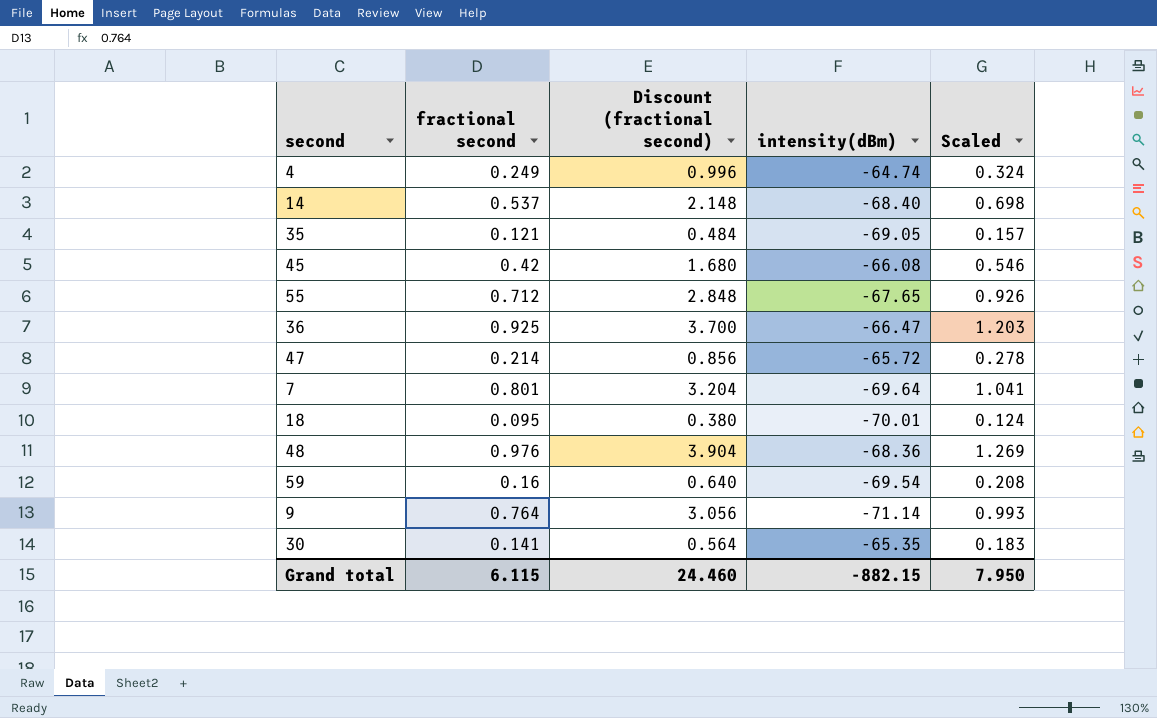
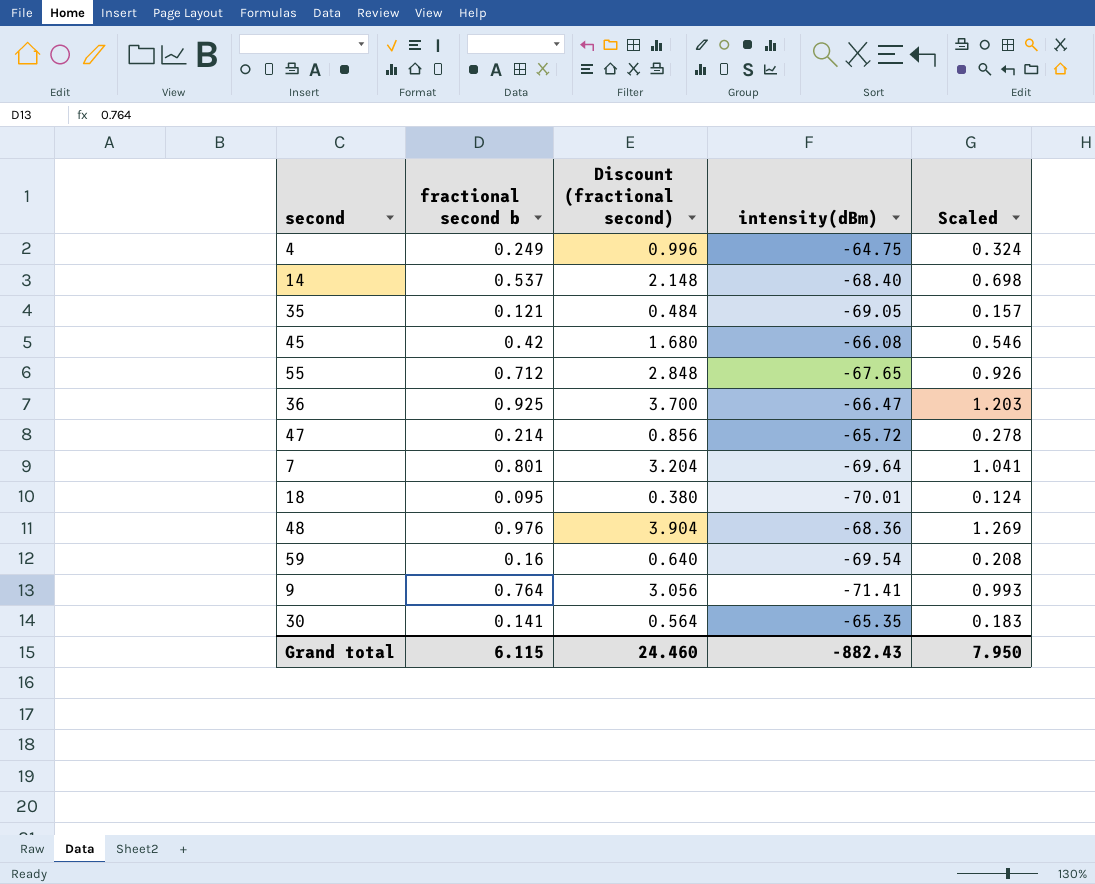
column name: fractional second -> fractional second b
4 | intensity(dBm): -64.74 -> -64.75
9 | intensity(dBm): -71.14 -> -71.41
Grand total | intensity(dBm): -882.15 -> -882.43

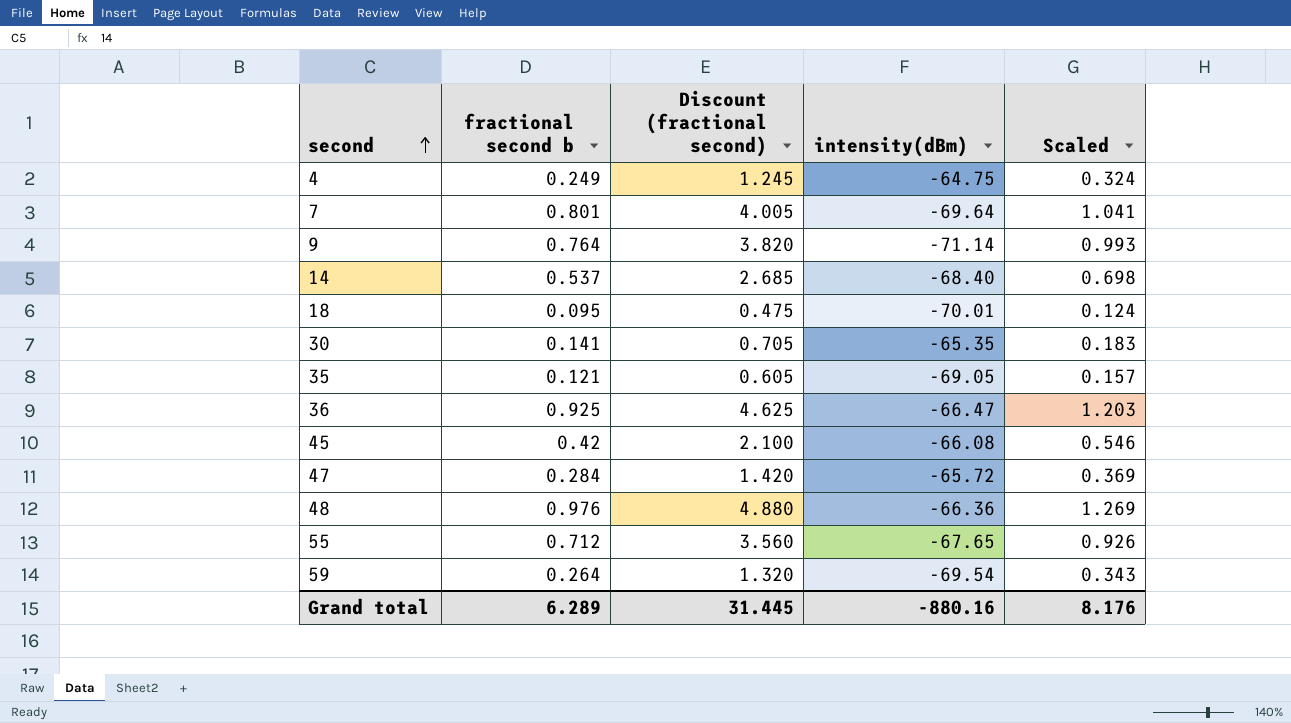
row order: none -> second ascending
column Discount (fractional second) | formula: [fractional second b] * 4 -> [fractional second b] * 5
9 | intensity(dBm): -71.41 -> -71.14
47 | fractional second b: 0.214 -> 0.284
47 | Scaled: 0.278 -> 0.369
48 | intensity(dBm): -68.36 -> -66.36
59 | fractional second b: 0.16 -> 0.264
59 | Scaled: 0.208 -> 0.343
Grand total | fractional second b: 6.115 -> 6.289
Grand total | Discount (fractional second): 24.460 -> 31.445
Grand total | intensity(dBm): -882.43 -> -880.16
Grand total | Scaled: 7.950 -> 8.176

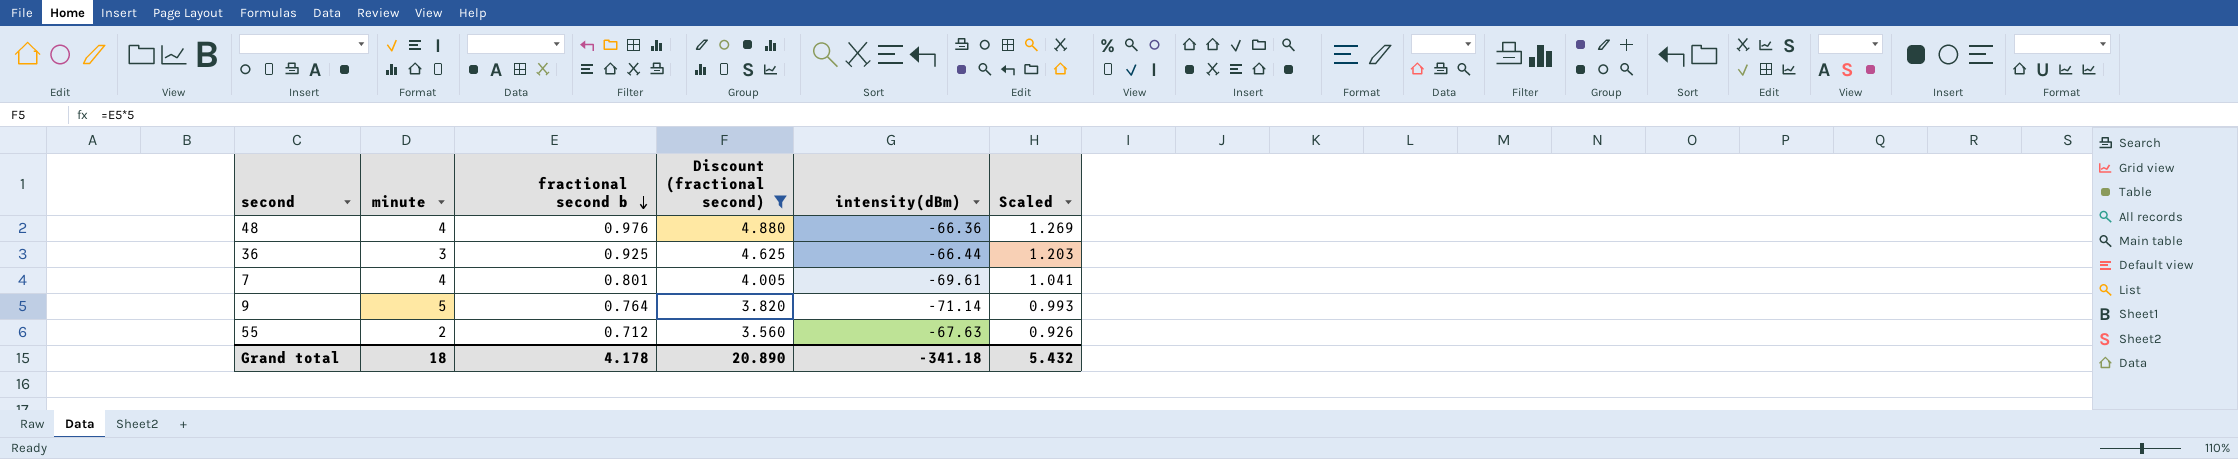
filter: none -> Discount (fractional second) >= 3.560
row order: second ascending -> fractional second b descending
column minute | position: none -> 2
36 | intensity(dBm): -66.47 -> -66.44
7 | intensity(dBm): -69.64 -> -69.61
55 | intensity(dBm): -67.65 -> -67.63
Grand total | fractional second b: 6.289 -> 4.178
Grand total | Discount (fractional second): 31.445 -> 20.890
Grand total | intensity(dBm): -880.16 -> -341.18
Grand total | Scaled: 8.176 -> 5.432

